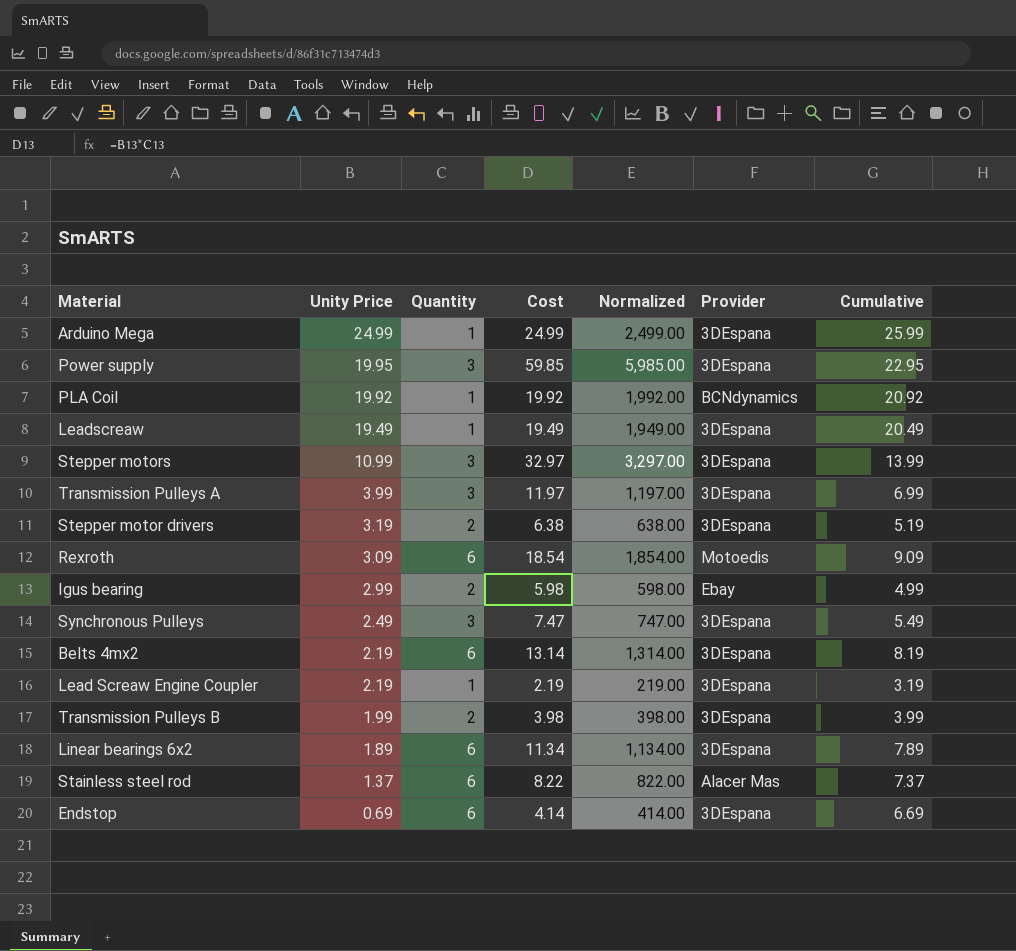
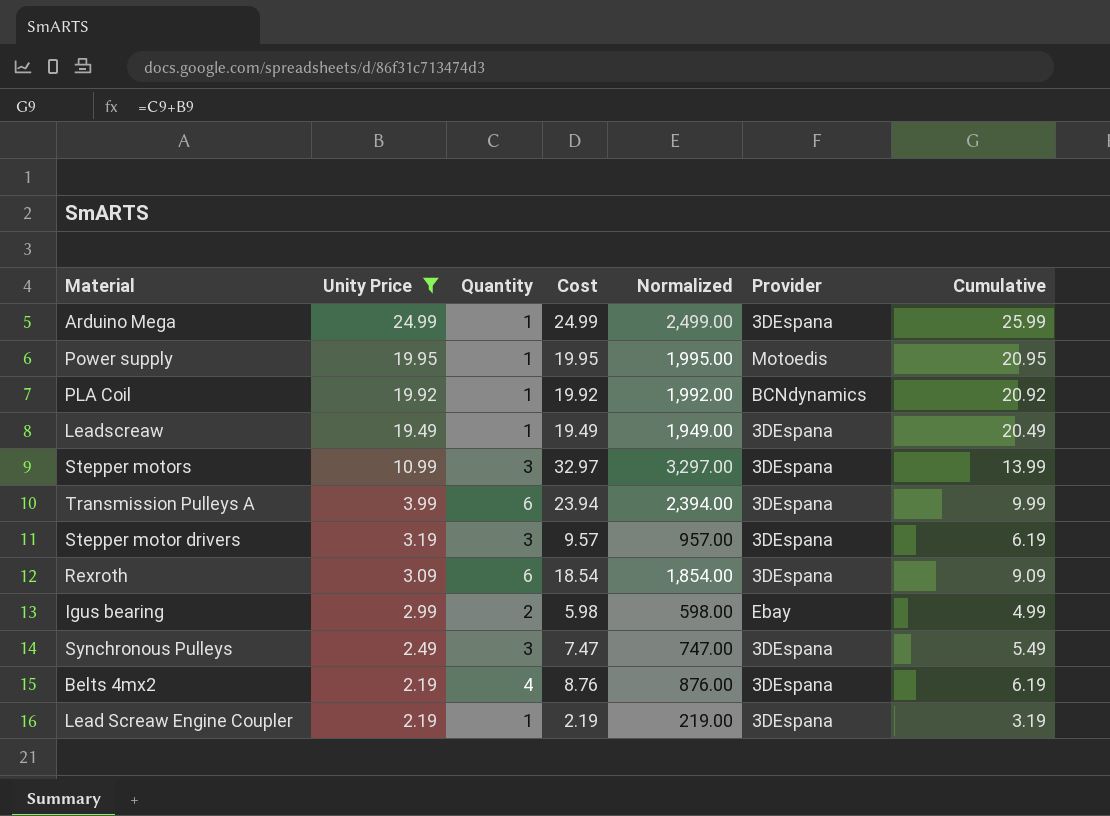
filter: none -> Unity Price >= 2.19
Power supply | Quantity: 3 -> 1
Power supply | Cost: 59.85 -> 19.95
Power supply | Normalized: 5,985.00 -> 1,995.00
Power supply | Provider: 3DEspana -> Motoedis
Power supply | Cumulative: 22.95 -> 20.95
Transmission Pulleys A | Quantity: 3 -> 6
Transmission Pulleys A | Cost: 11.97 -> 23.94
Transmission Pulleys A | Normalized: 1,197.00 -> 2,394.00
Transmission Pulleys A | Cumulative: 6.99 -> 9.99
Stepper motor drivers | Quantity: 2 -> 3
Stepper motor drivers | Cost: 6.38 -> 9.57
Stepper motor drivers | Normalized: 638.00 -> 957.00
Stepper motor drivers | Cumulative: 5.19 -> 6.19
Rexroth | Provider: Motoedis -> 3DEspana
Belts 4mx2 | Quantity: 6 -> 4
Belts 4mx2 | Cost: 13.14 -> 8.76
Belts 4mx2 | Normalized: 1,314.00 -> 876.00
Belts 4mx2 | Cumulative: 8.19 -> 6.19

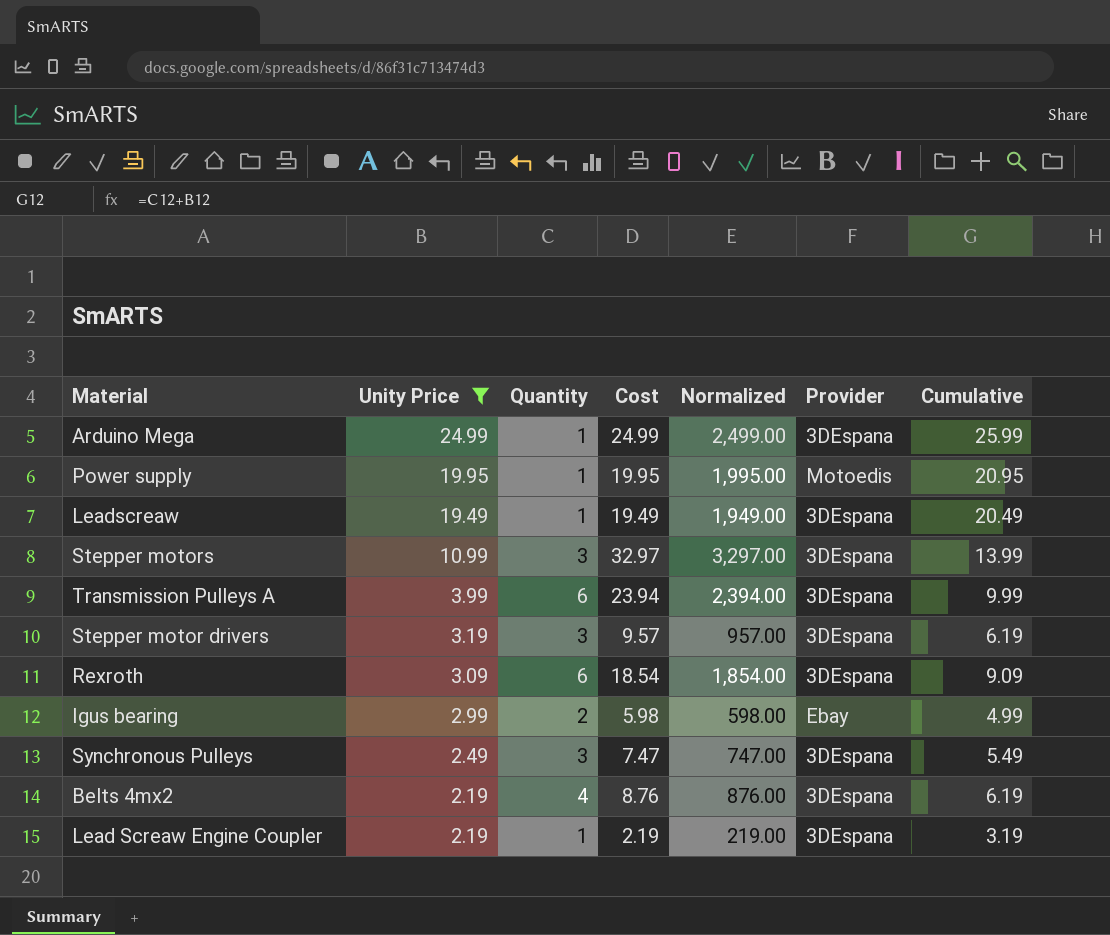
row PLA Coil: 19.92 | 1 | 19.92 | 1,992.00 | BCNdynamics | 20.92 -> none

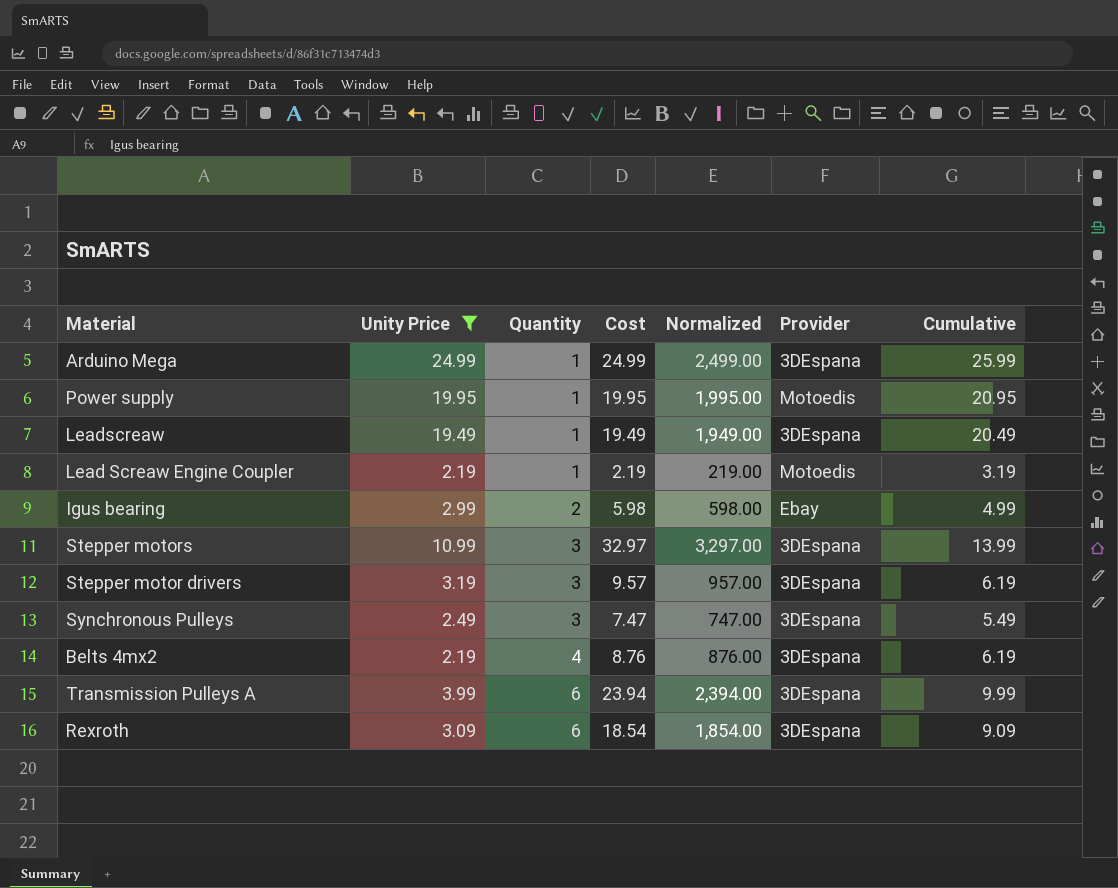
row order: Unity Price descending -> Quantity ascending
Lead Screaw Engine Coupler | Provider: 3DEspana -> Motoedis

